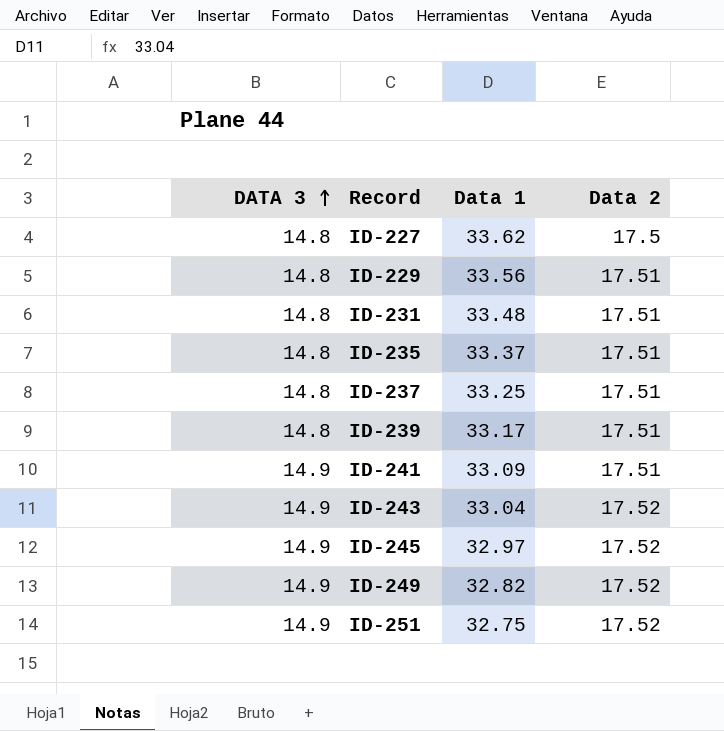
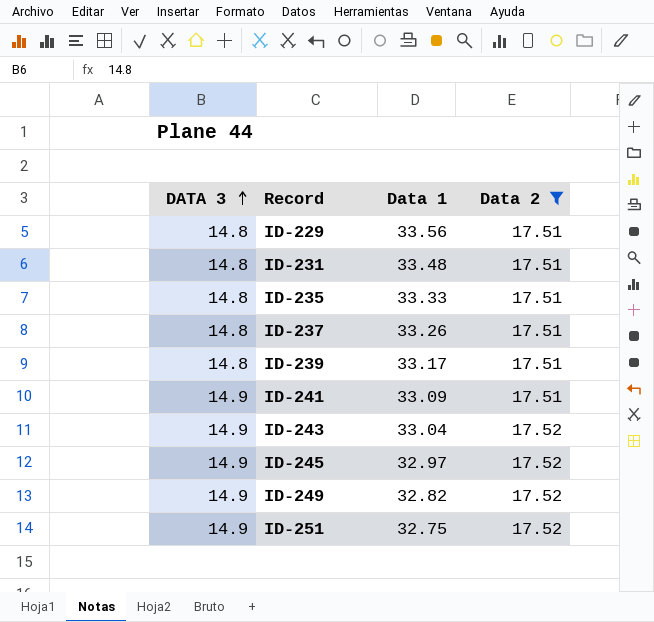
filter: none -> Data 2 != 17.5
ID-235 | Data 1: 33.37 -> 33.33
ID-237 | Data 1: 33.25 -> 33.26

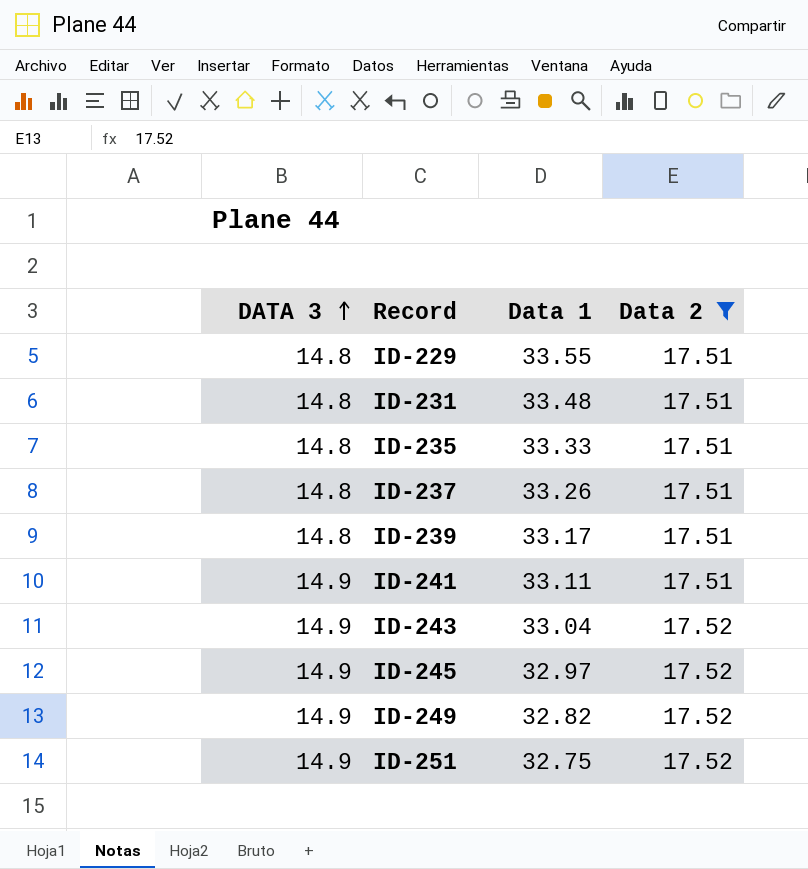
ID-229 | Data 1: 33.56 -> 33.55
ID-241 | Data 1: 33.09 -> 33.11

